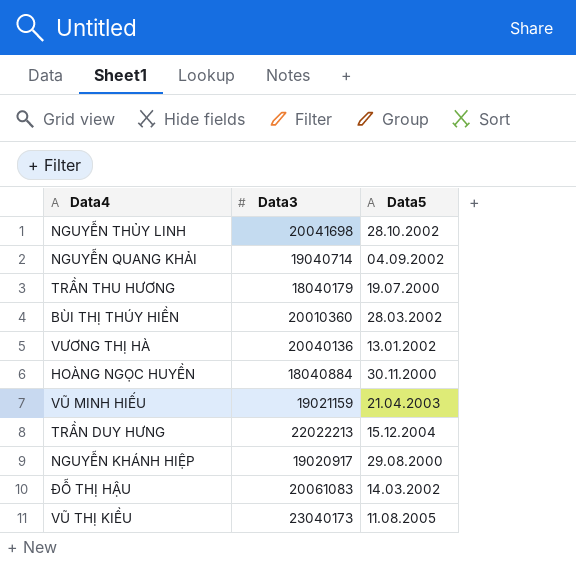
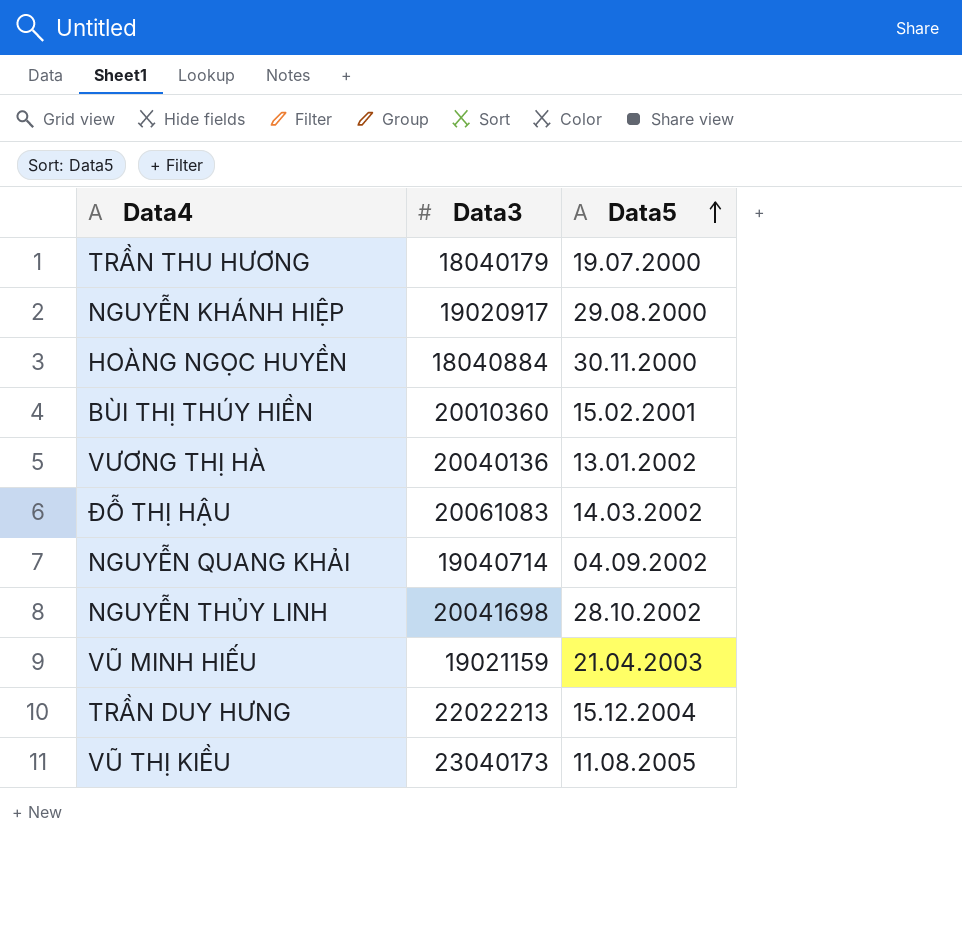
row order: none -> Data5 ascending
BÙI THỊ THÚY HIỀN | Data5: 28.03.2002 -> 15.02.2001

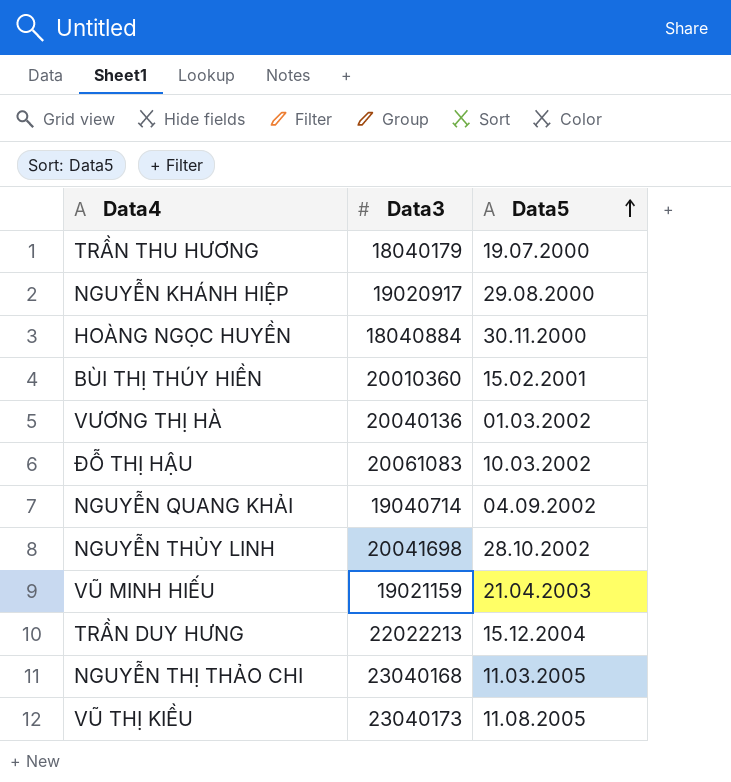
VƯƠNG THỊ HÀ | Data5: 13.01.2002 -> 01.03.2002
ĐỖ THỊ HẬU | Data5: 14.03.2002 -> 10.03.2002
row NGUYỄN THỊ THẢO CHI: none -> 23040168 | 11.03.2005

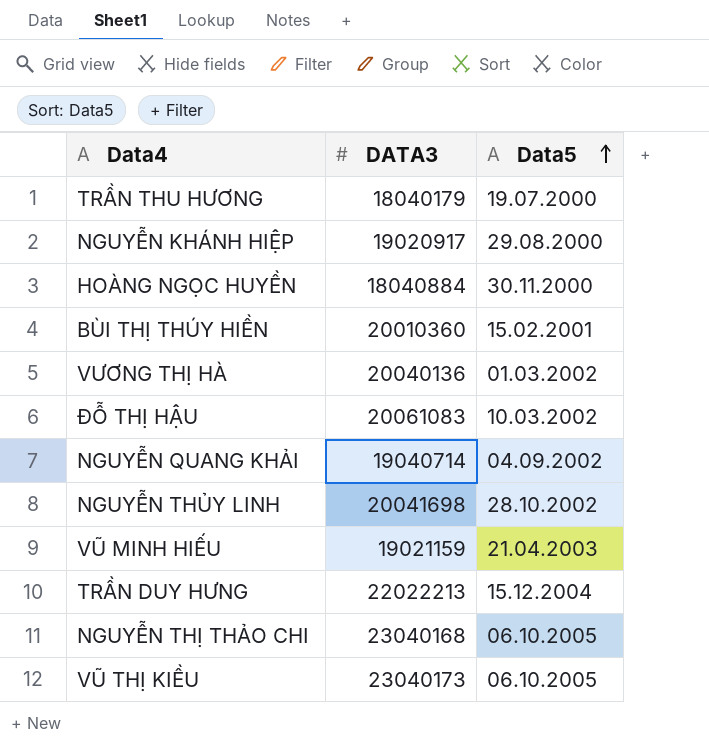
column name: Data3 -> DATA3
NGUYỄN THỊ THẢO CHI | Data5: 11.03.2005 -> 06.10.2005
VŨ THỊ KIỀU | Data5: 11.08.2005 -> 06.10.2005

